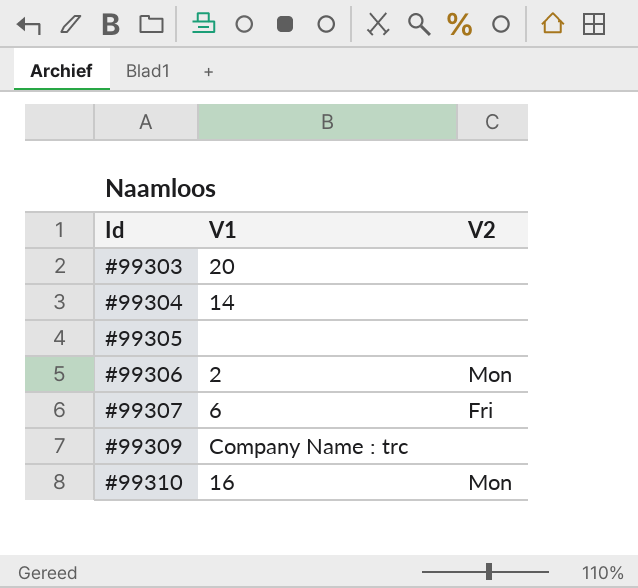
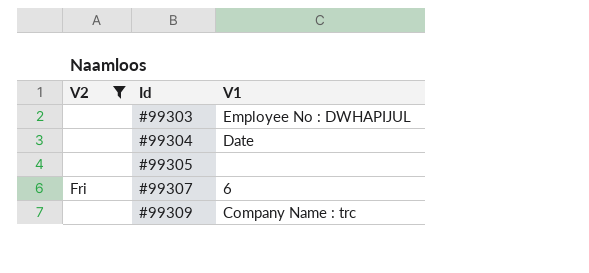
filter: none -> V2 != Mon
column V2 | position: 3 -> 1
#99303 | V1: 20 -> Employee No : DWHAPIJUL
#99304 | V1: 14 -> Date

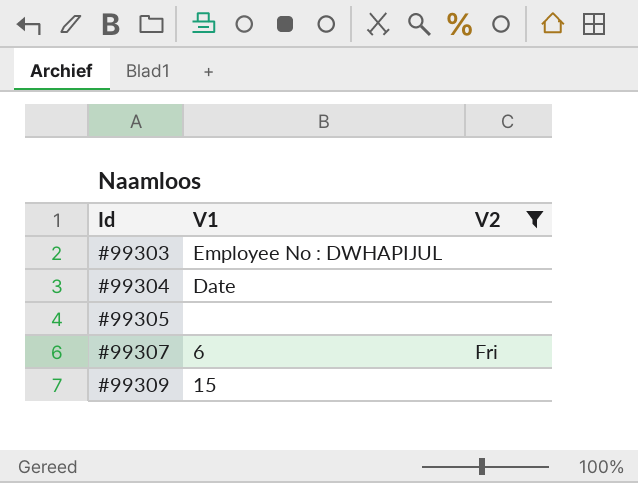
column V2 | position: 1 -> 3
#99309 | V1: Company Name : trc -> 15

